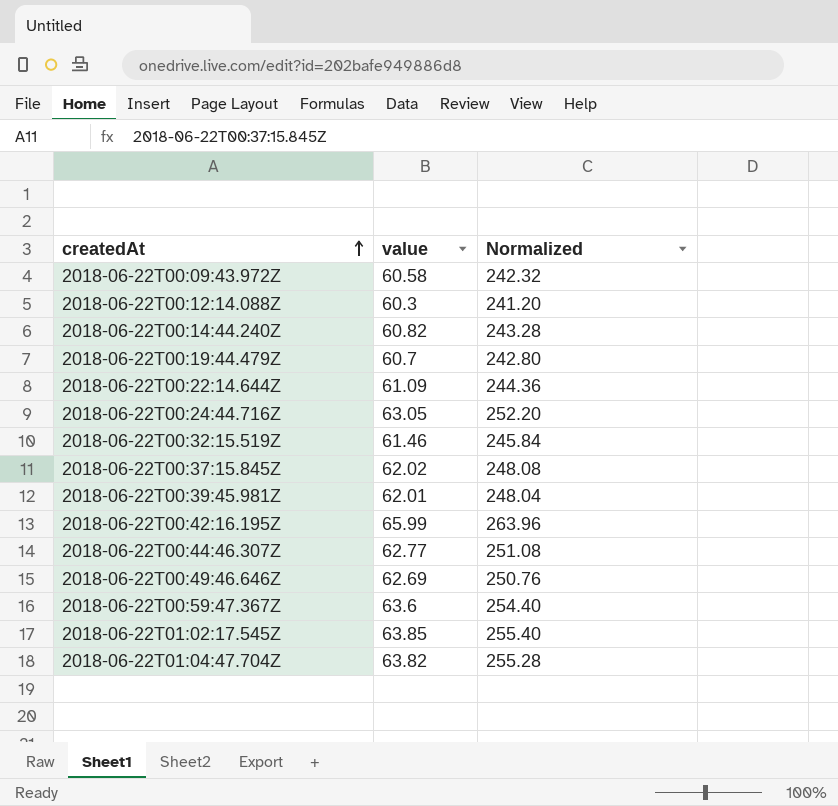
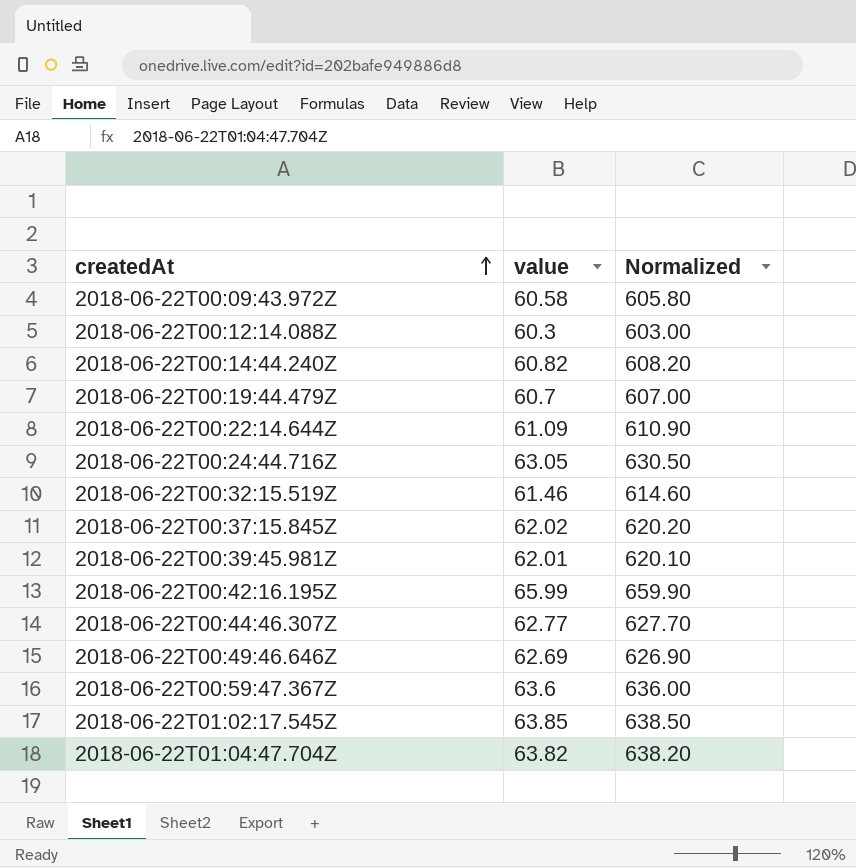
column Normalized | formula: [value] * 4 -> [value] * 10

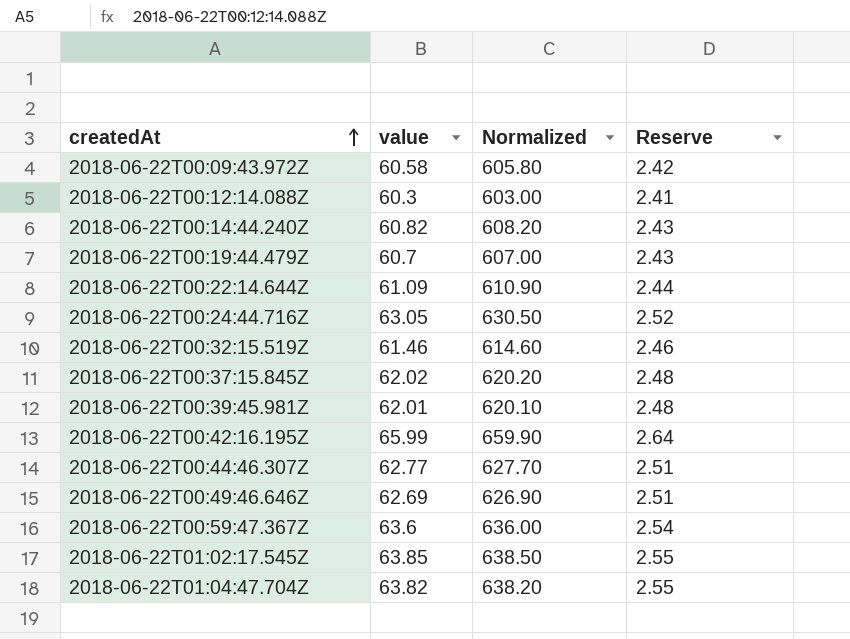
column Reserve | formula: none -> [value] * 0.04

